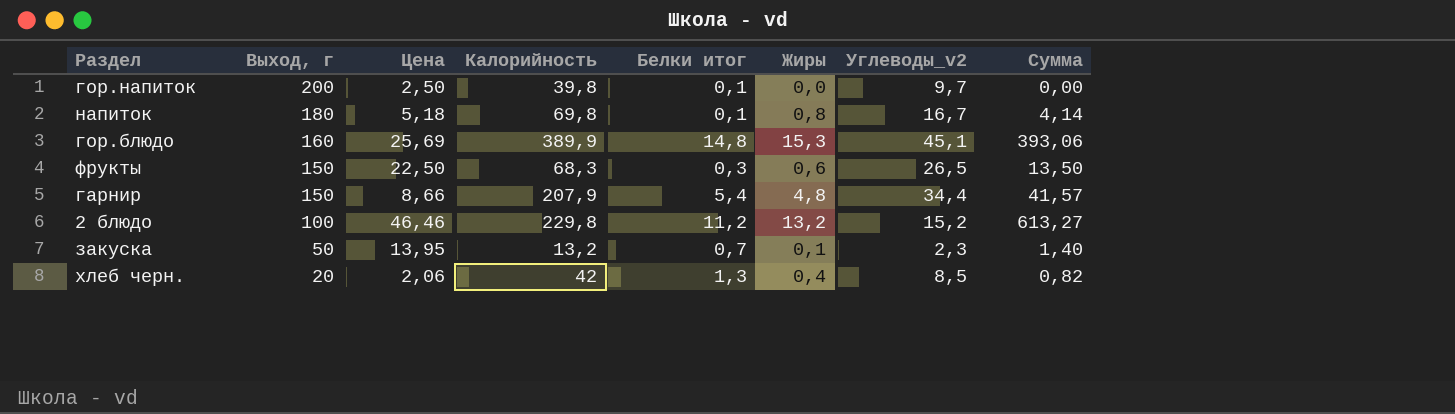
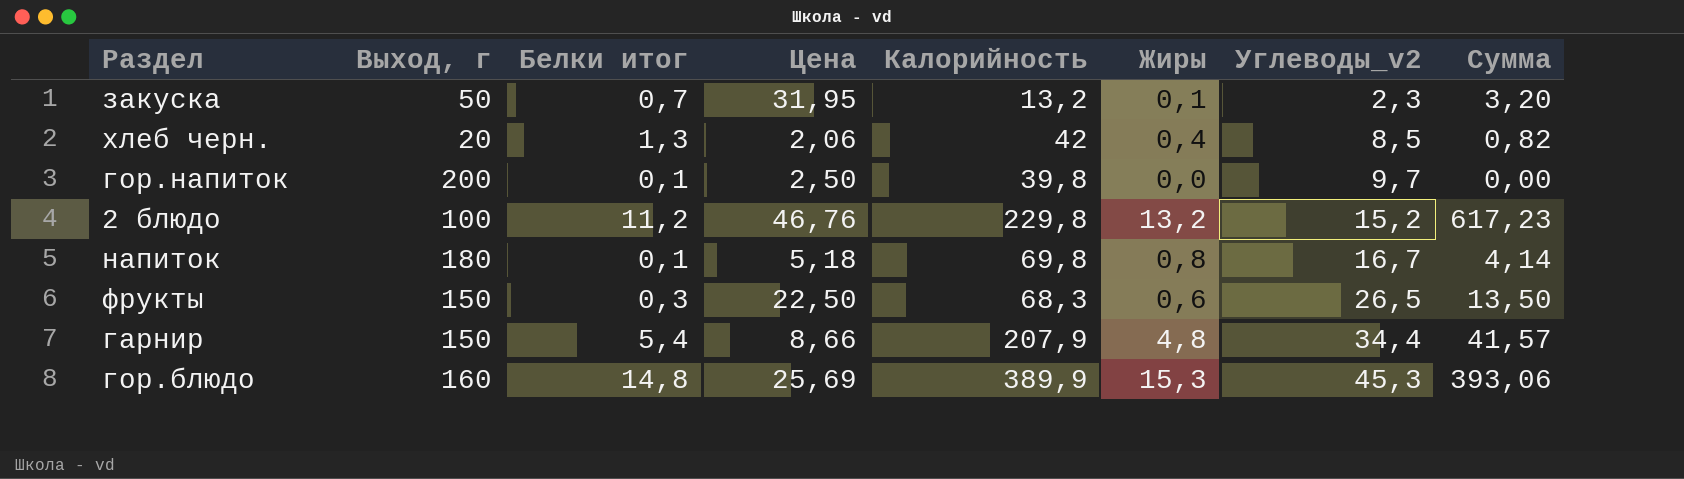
row order: Выход, г descending -> Углеводы_v2 ascending
column Белки итог | position: 5 -> 3
закуска | Цена: 13,95 -> 31,95
закуска | Сумма: 1,40 -> 3,20
2 блюдо | Цена: 46,46 -> 46,76
2 блюдо | Сумма: 613,27 -> 617,23
гор.блюдо | Углеводы_v2: 45,1 -> 45,3

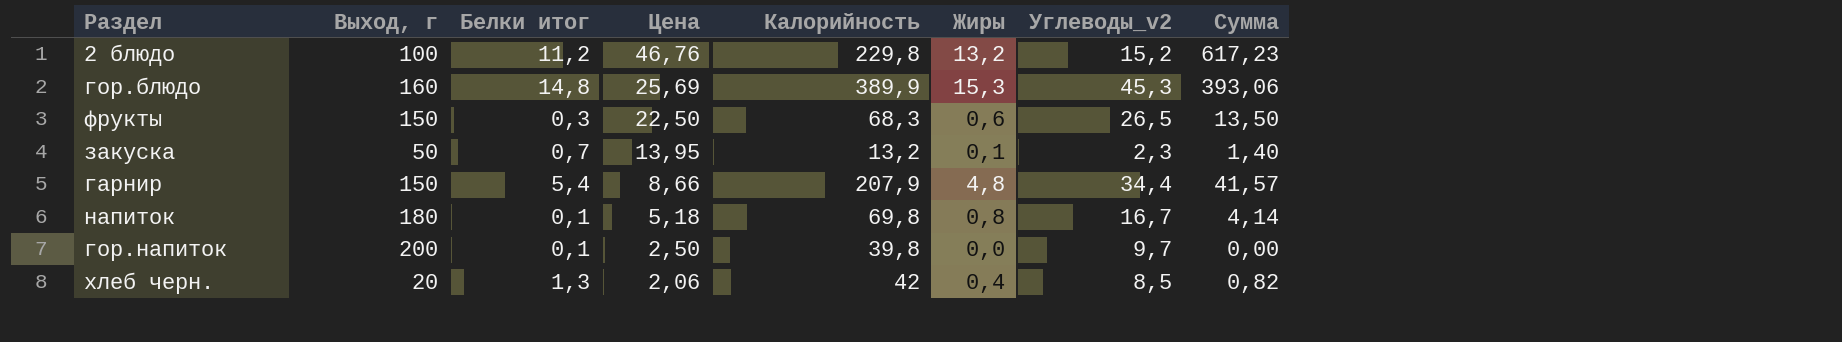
row order: Углеводы_v2 ascending -> Цена descending
закуска | Цена: 31,95 -> 13,95
закуска | Сумма: 3,20 -> 1,40

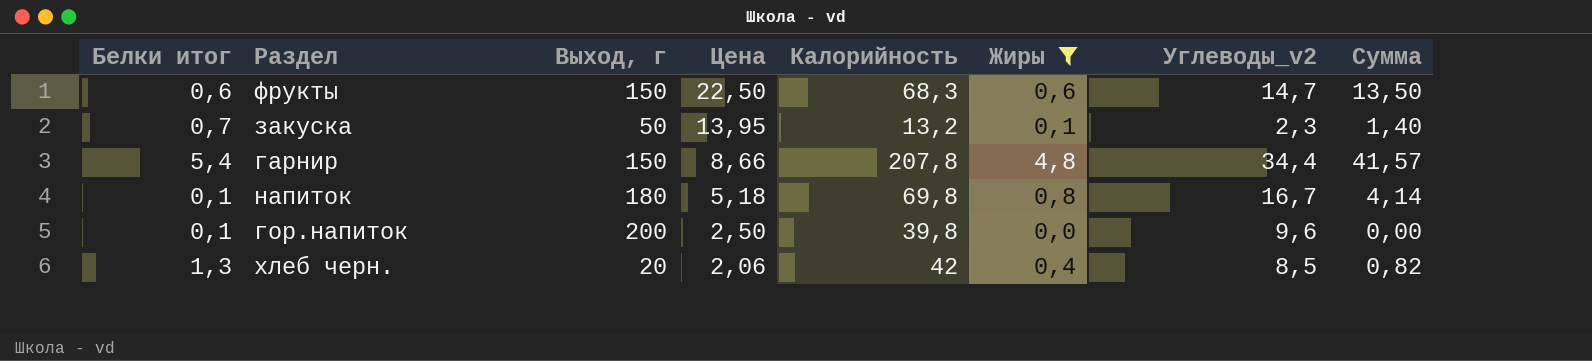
filter: none -> Жиры <= 4,8
column Белки итог | position: 3 -> 1
фрукты | Белки итог: 0,3 -> 0,6
фрукты | Углеводы_v2: 26,5 -> 14,7
гарнир | Калорийность: 207,9 -> 207,8
гор.напиток | Углеводы_v2: 9,7 -> 9,6

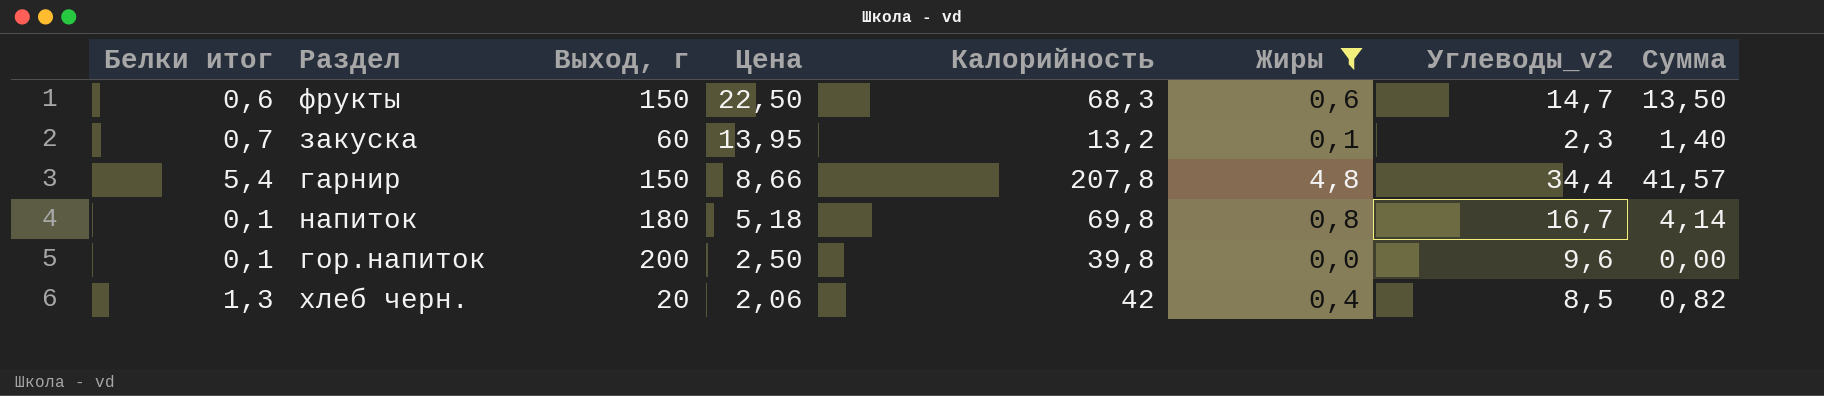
закуска | Выход, г: 50 -> 60

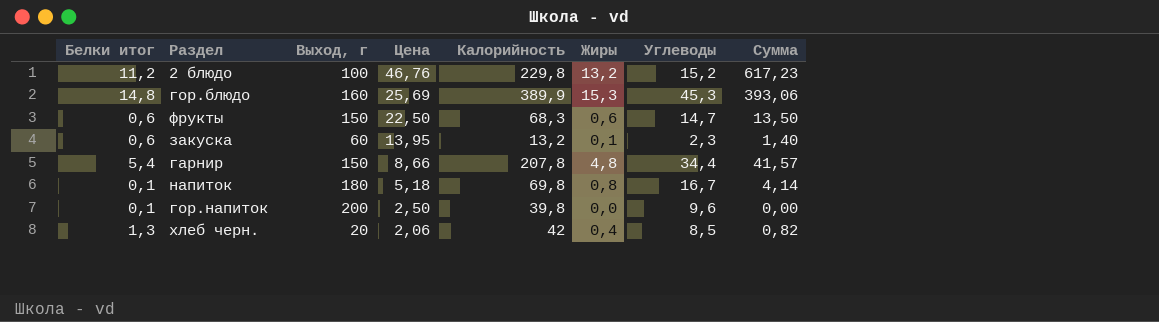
filter: Жиры <= 4,8 -> none
column name: Углеводы_v2 -> Углеводы
закуска | Белки итог: 0,7 -> 0,6

